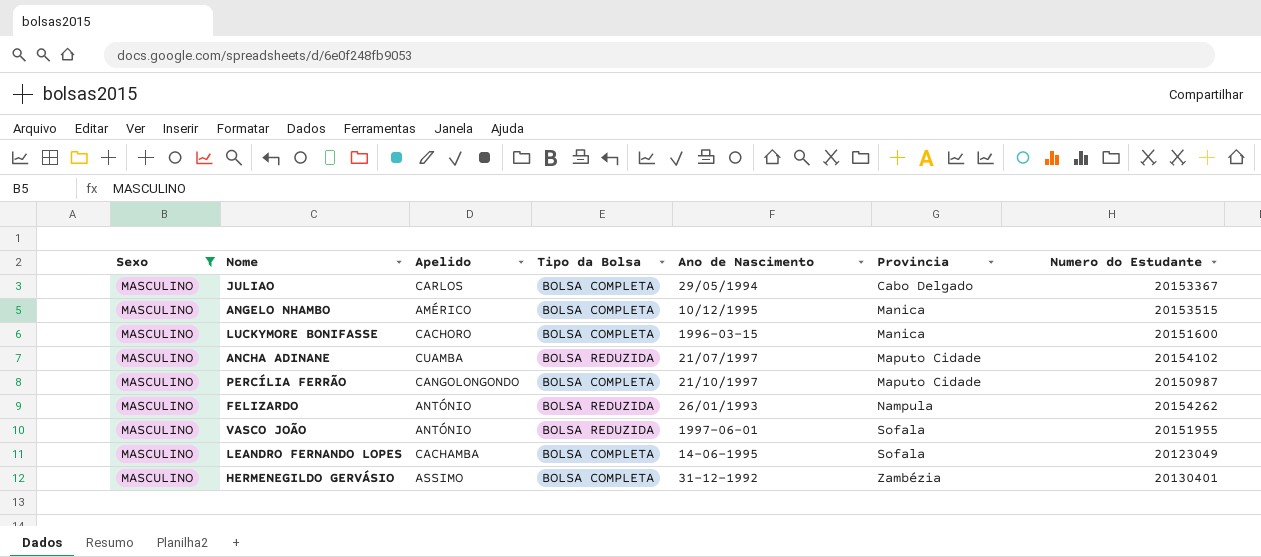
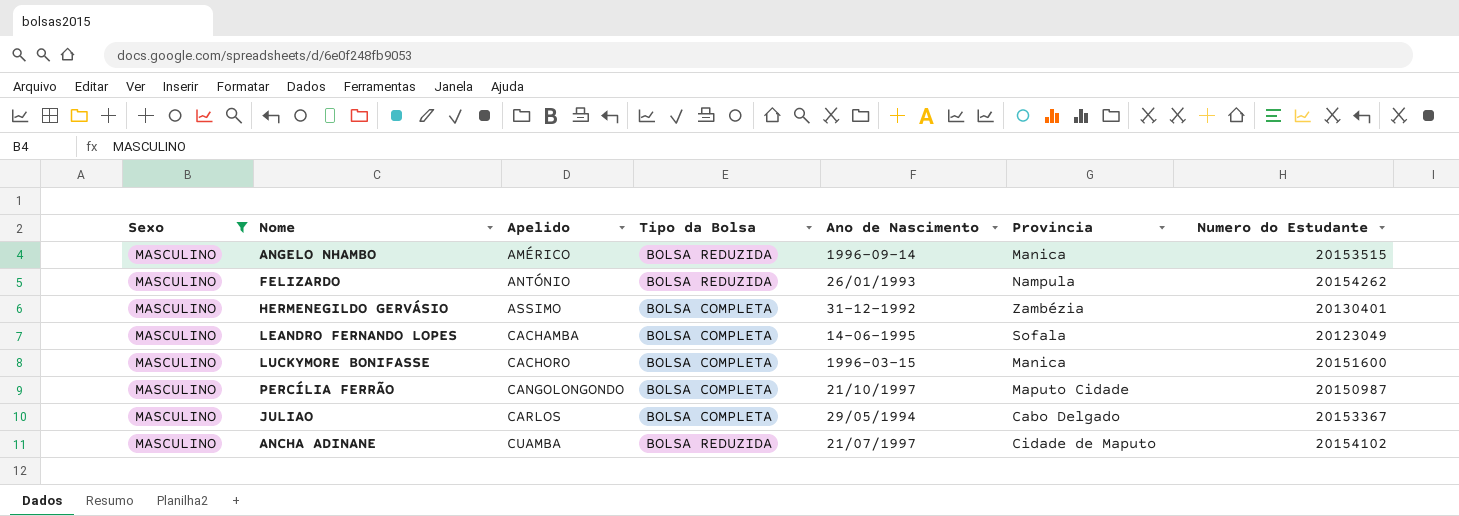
row order: Provincia ascending -> Apelido ascending
row VASCO JOÃO: MASCULINO | ANTÓNIO | BOLSA REDUZIDA | 1997-06-01 | Sofala | 20151955 -> none
ANGELO NHAMBO | Tipo da Bolsa: BOLSA COMPLETA -> BOLSA REDUZIDA
ANGELO NHAMBO | Ano de Nascimento: 10/12/1995 -> 1996-09-14
ANCHA ADINANE | Provincia: Maputo Cidade -> Cidade de Maputo

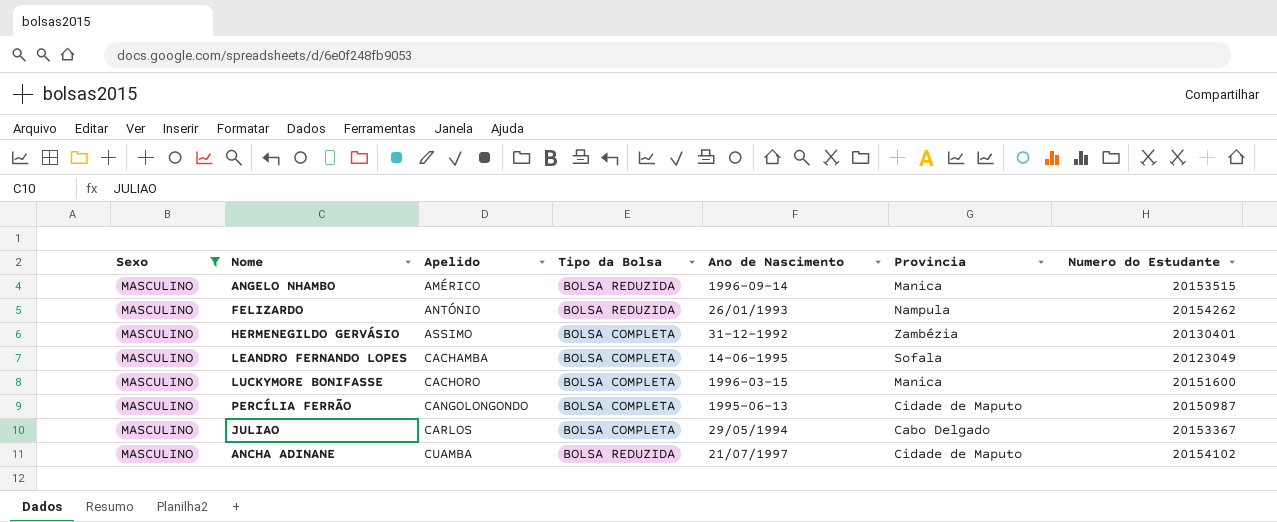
PERCÍLIA FERRÃO | Ano de Nascimento: 21/10/1997 -> 1995-06-13
PERCÍLIA FERRÃO | Provincia: Maputo Cidade -> Cidade de Maputo

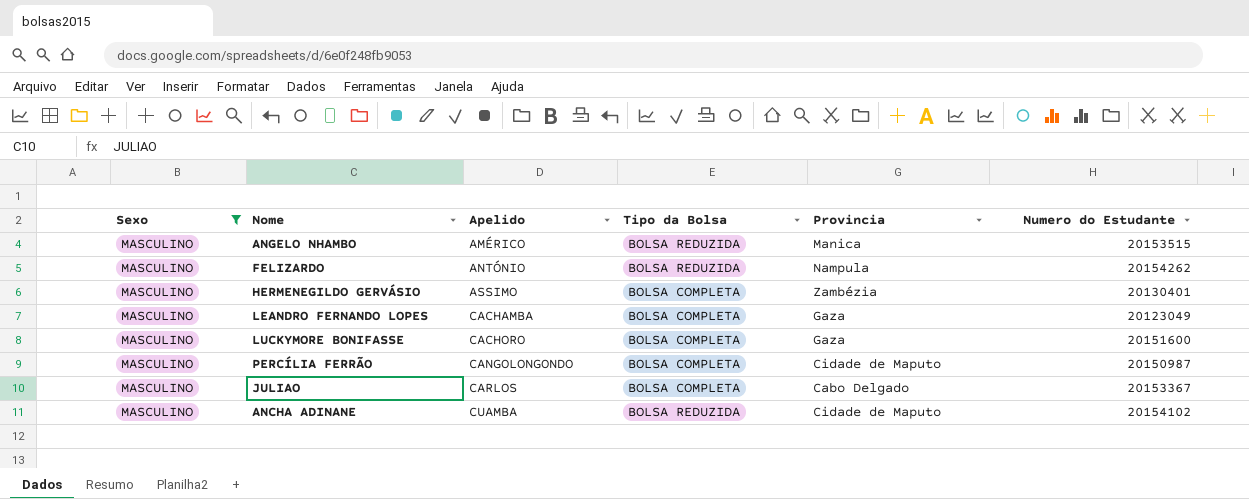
column Ano de Nascimento | position: 5 -> none
LEANDRO FERNANDO LOPES | Provincia: Sofala -> Gaza
LUCKYMORE BONIFASSE | Provincia: Manica -> Gaza

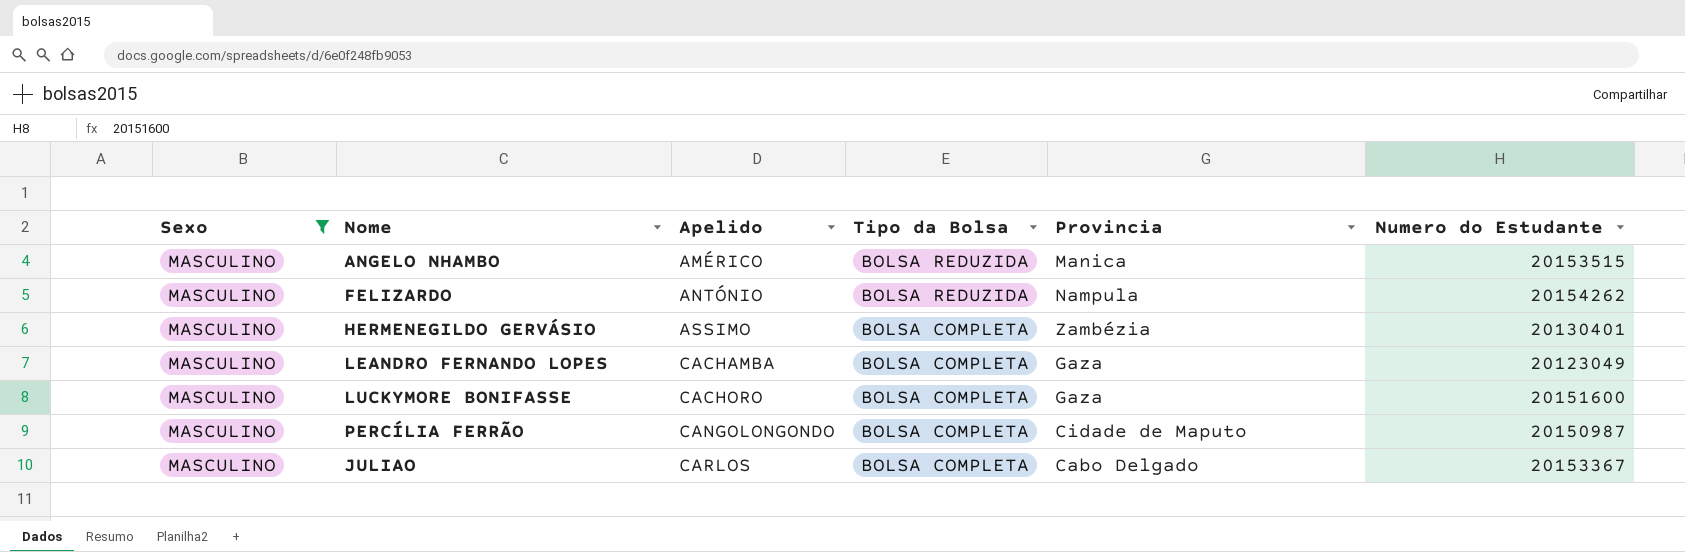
row ANCHA ADINANE: MASCULINO | CUAMBA | BOLSA REDUZIDA | Cidade de Maputo | 20154102 -> none

